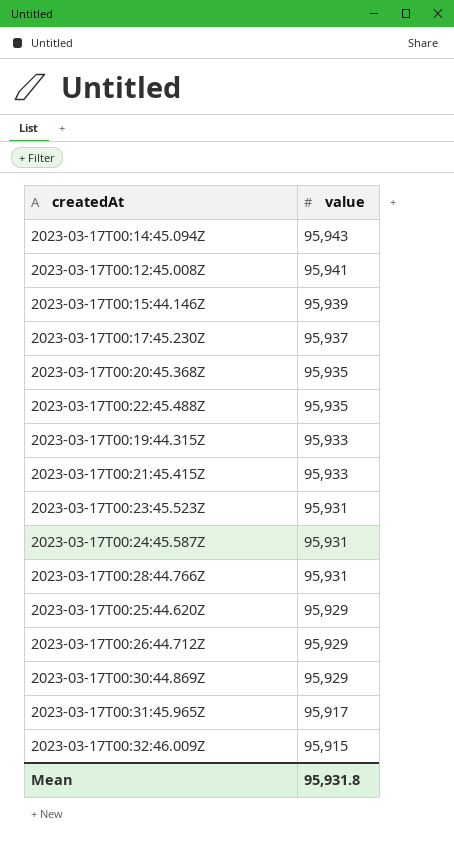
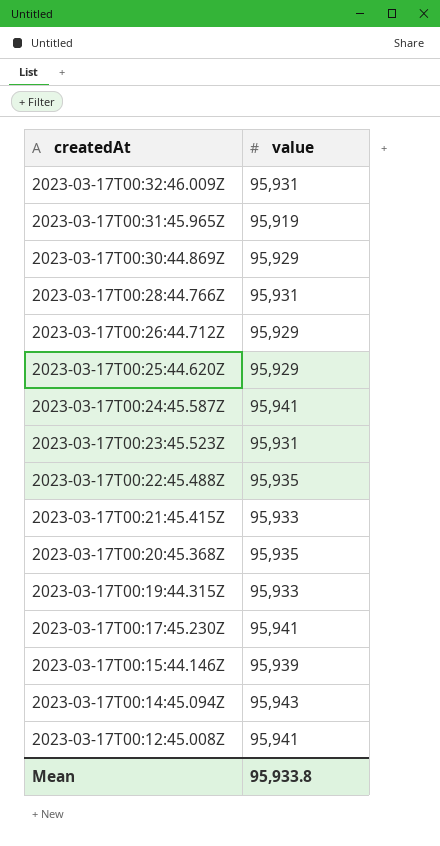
row order: value descending -> createdAt descending
2023-03-17T00:32:46.009Z | value: 95,915 -> 95,931
2023-03-17T00:31:45.965Z | value: 95,917 -> 95,919
2023-03-17T00:24:45.587Z | value: 95,931 -> 95,941
2023-03-17T00:17:45.230Z | value: 95,937 -> 95,941
Mean | value: 95,931.8 -> 95,933.8

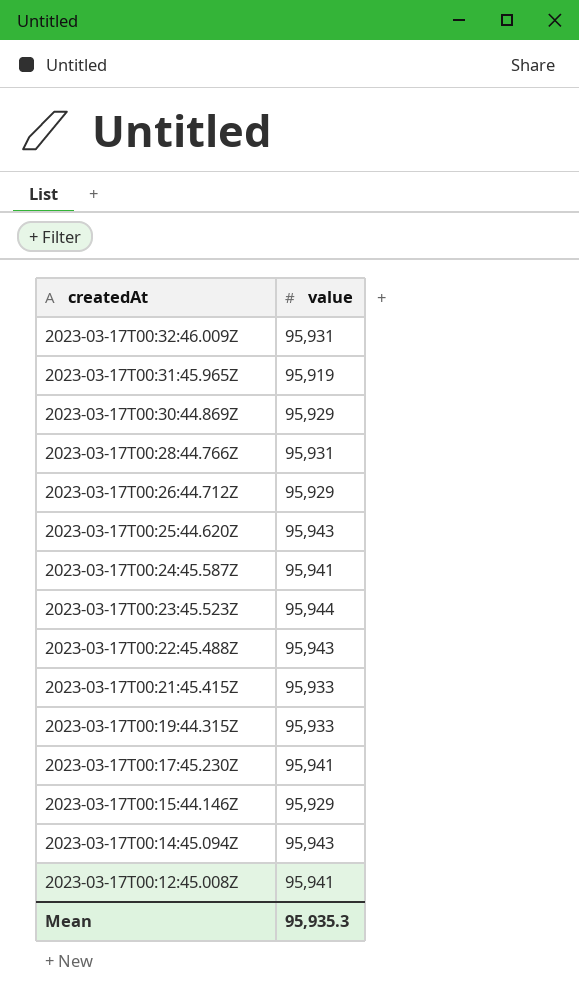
row 2023-03-17T00:20:45.368Z: 95,935 -> none
2023-03-17T00:25:44.620Z | value: 95,929 -> 95,943
2023-03-17T00:23:45.523Z | value: 95,931 -> 95,944
2023-03-17T00:22:45.488Z | value: 95,935 -> 95,943
2023-03-17T00:15:44.146Z | value: 95,939 -> 95,929
Mean | value: 95,933.8 -> 95,935.3

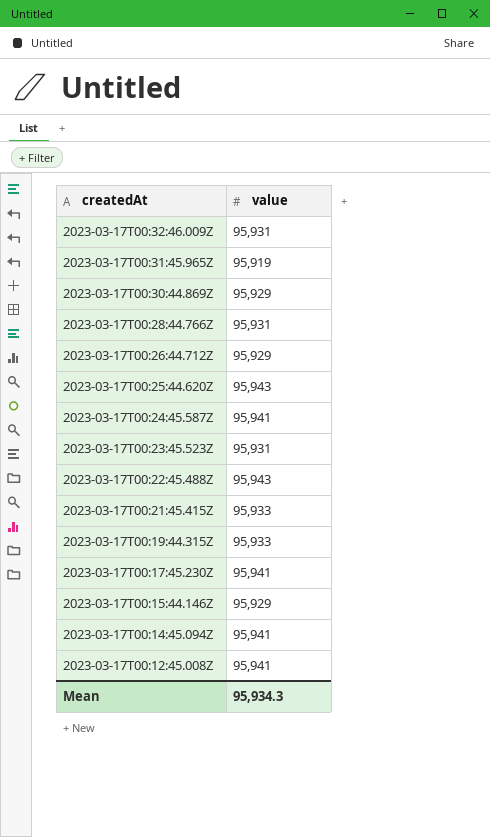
2023-03-17T00:23:45.523Z | value: 95,944 -> 95,931
2023-03-17T00:14:45.094Z | value: 95,943 -> 95,941
Mean | value: 95,935.3 -> 95,934.3

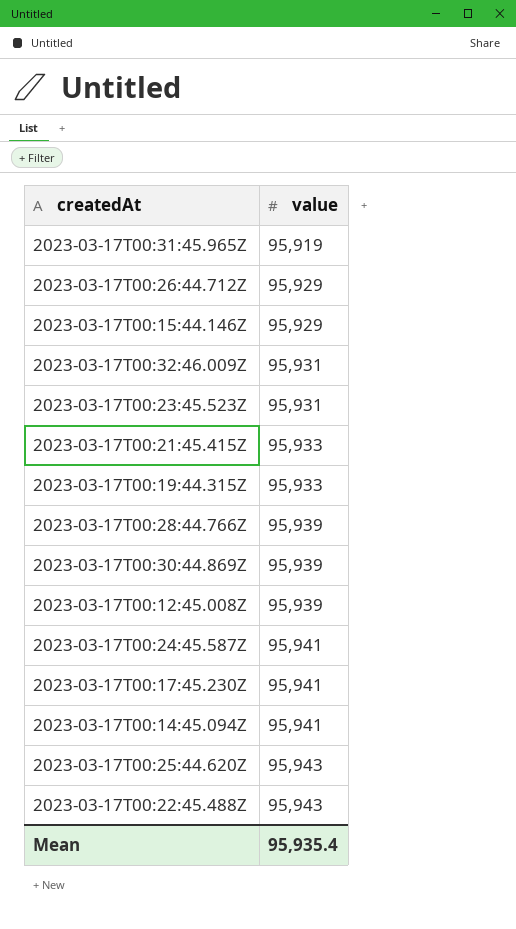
row order: createdAt descending -> value ascending
2023-03-17T00:28:44.766Z | value: 95,931 -> 95,939
2023-03-17T00:30:44.869Z | value: 95,929 -> 95,939
2023-03-17T00:12:45.008Z | value: 95,941 -> 95,939
Mean | value: 95,934.3 -> 95,935.4

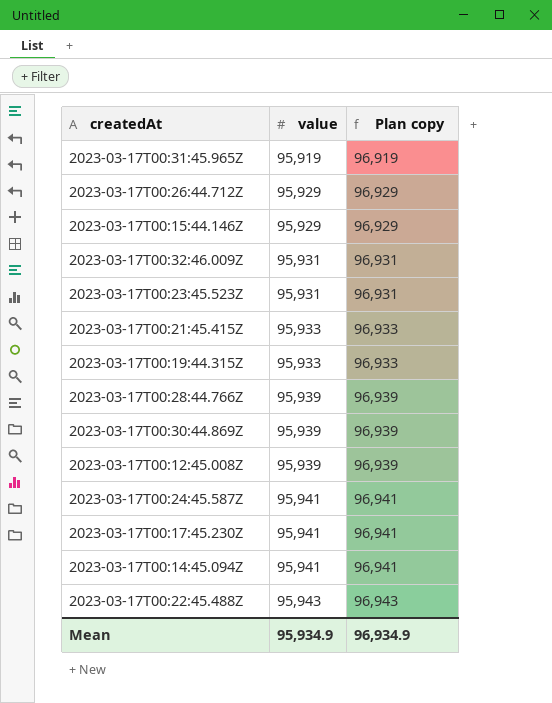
column Plan copy | formula: none -> [value] + 1000
row 2023-03-17T00:25:44.620Z: 95,943 -> none
Mean | value: 95,935.4 -> 95,934.9

